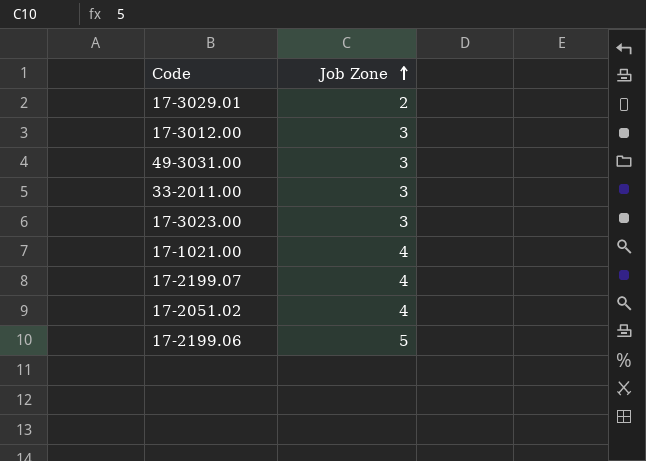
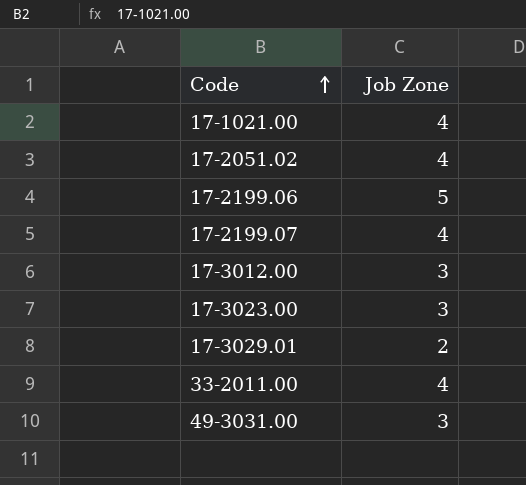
row order: Job Zone ascending -> Code ascending
33-2011.00 | Job Zone: 3 -> 4

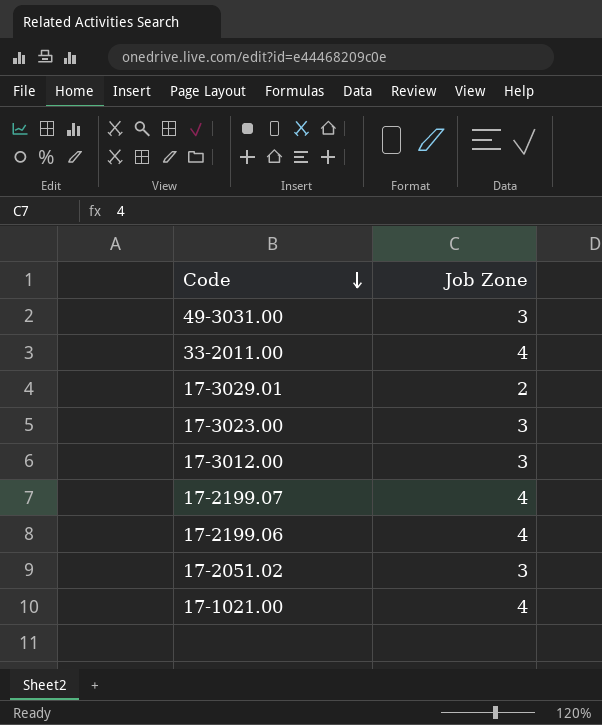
row order: Code ascending -> Code descending
17-2199.06 | Job Zone: 5 -> 4
17-2051.02 | Job Zone: 4 -> 3

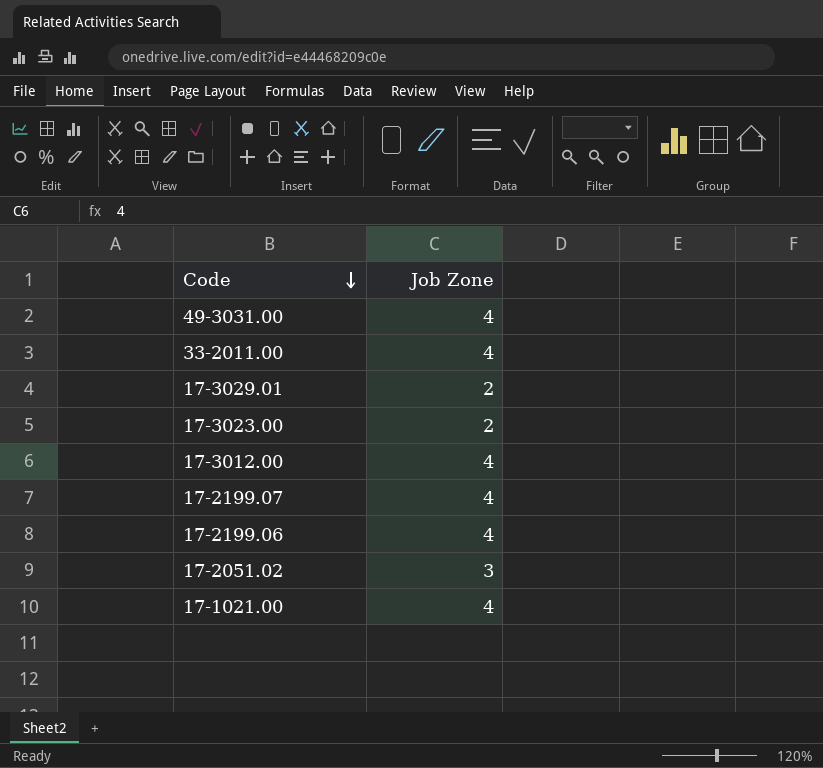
49-3031.00 | Job Zone: 3 -> 4
17-3023.00 | Job Zone: 3 -> 2
17-3012.00 | Job Zone: 3 -> 4

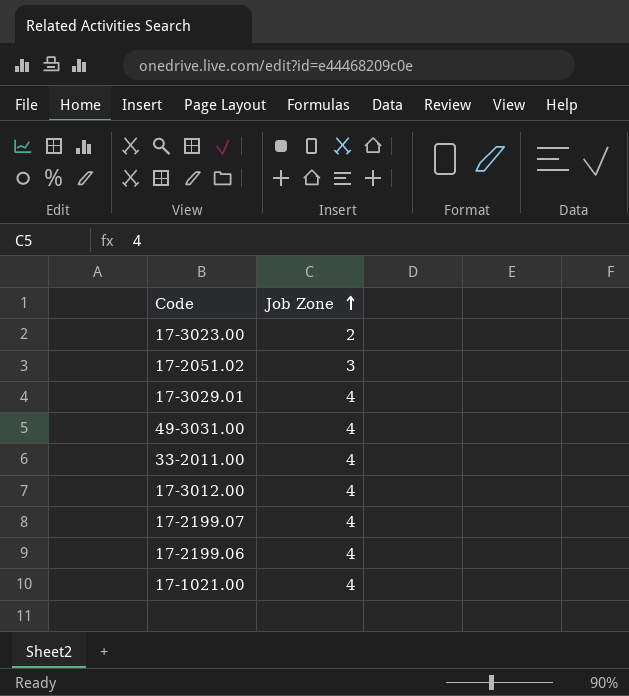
row order: Code descending -> Job Zone ascending
17-3029.01 | Job Zone: 2 -> 4

